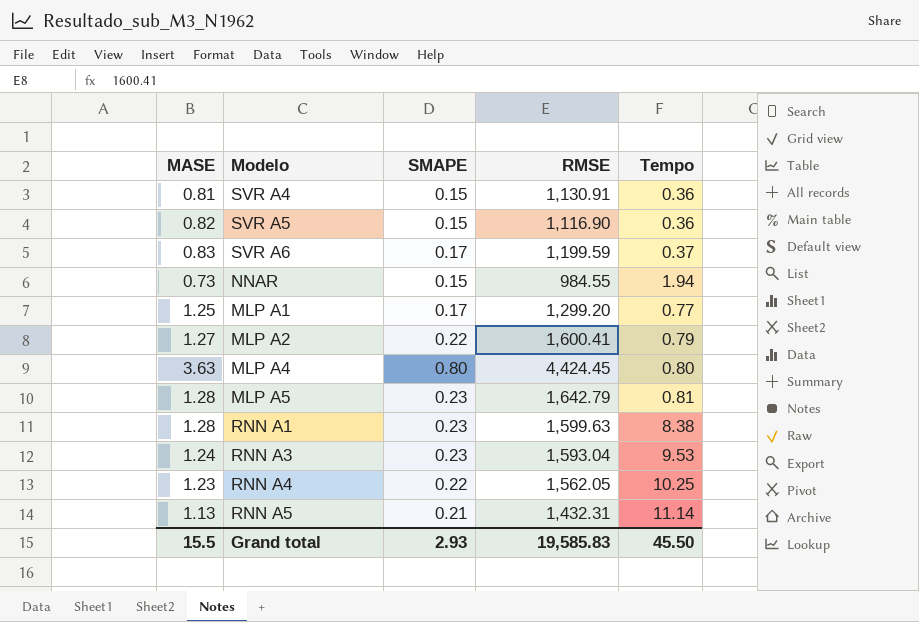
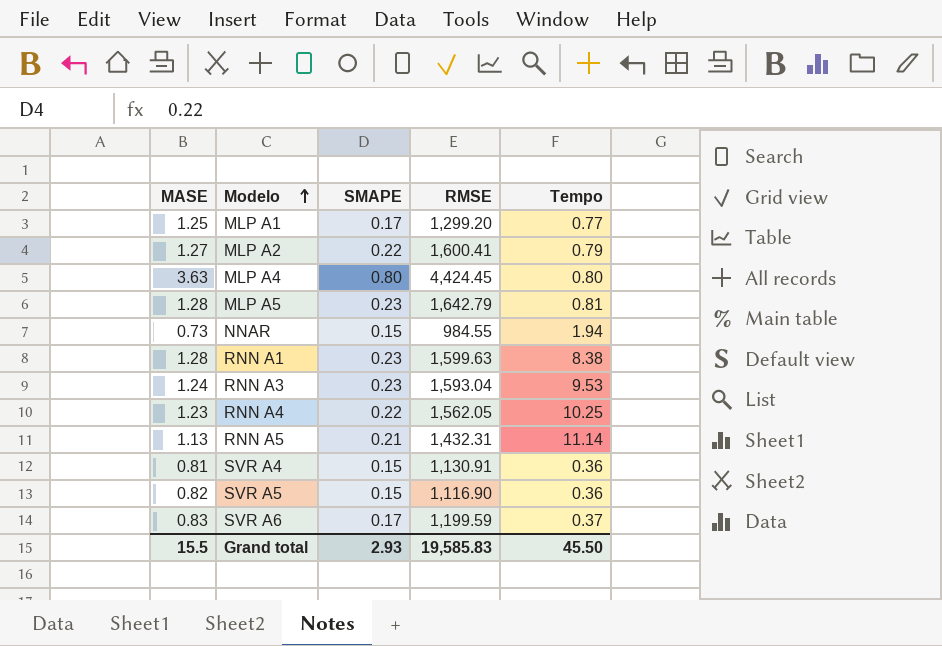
row order: none -> Modelo ascending

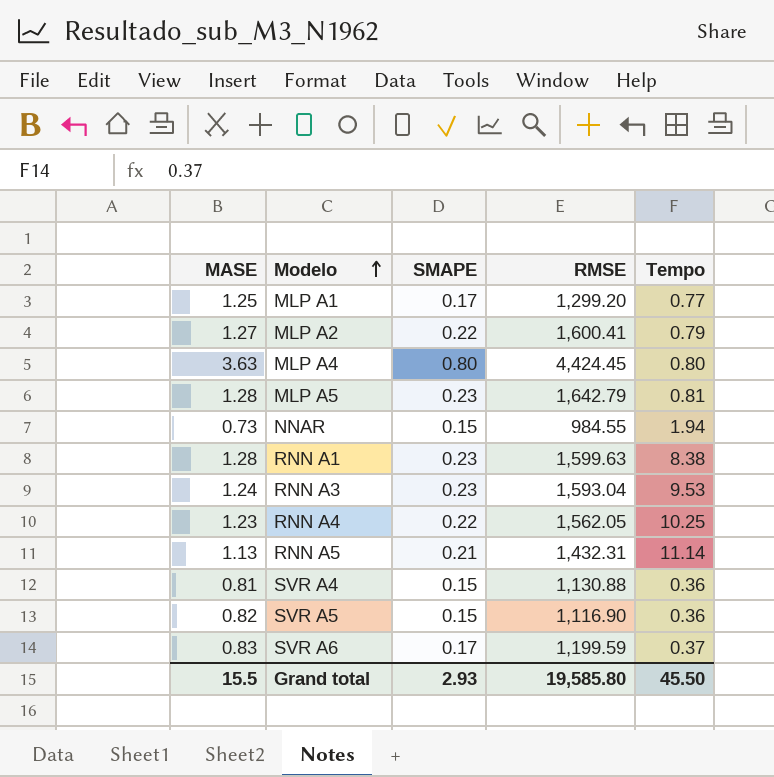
SVR A4 | RMSE: 1,130.91 -> 1,130.88
Grand total | RMSE: 19,585.83 -> 19,585.80

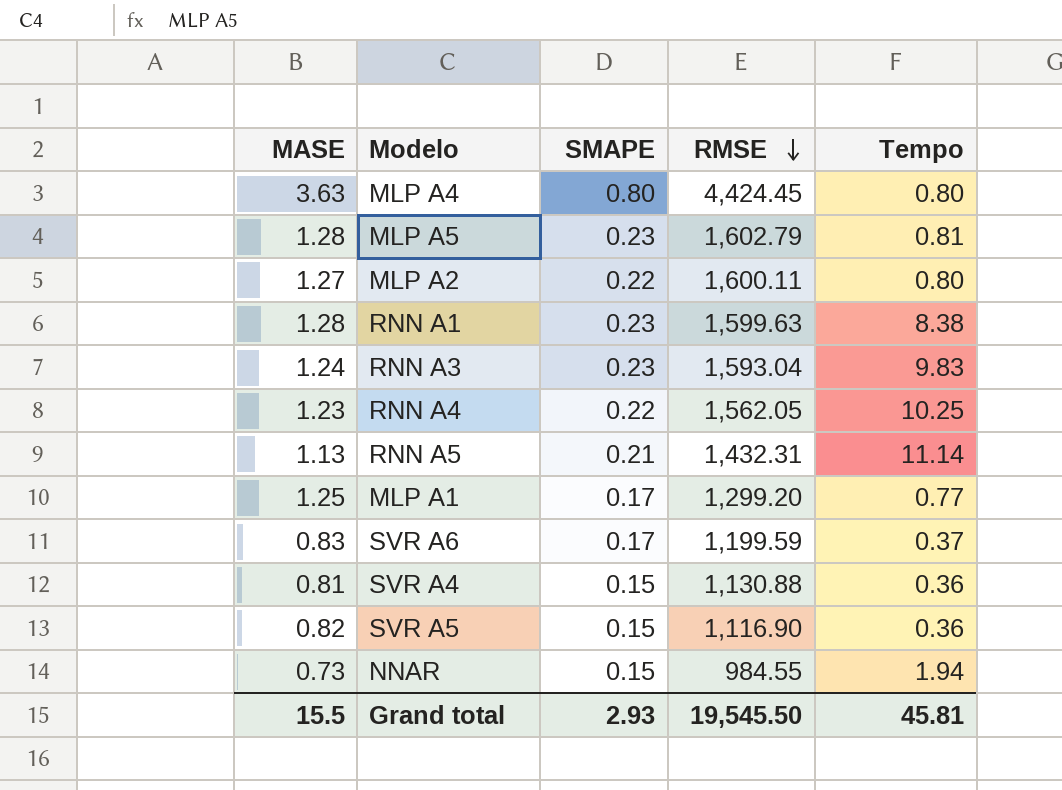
row order: Modelo ascending -> RMSE descending
MLP A5 | RMSE: 1,642.79 -> 1,602.79
MLP A2 | RMSE: 1,600.41 -> 1,600.11
MLP A2 | Tempo: 0.79 -> 0.80
RNN A3 | Tempo: 9.53 -> 9.83
Grand total | RMSE: 19,585.80 -> 19,545.50
Grand total | Tempo: 45.50 -> 45.81

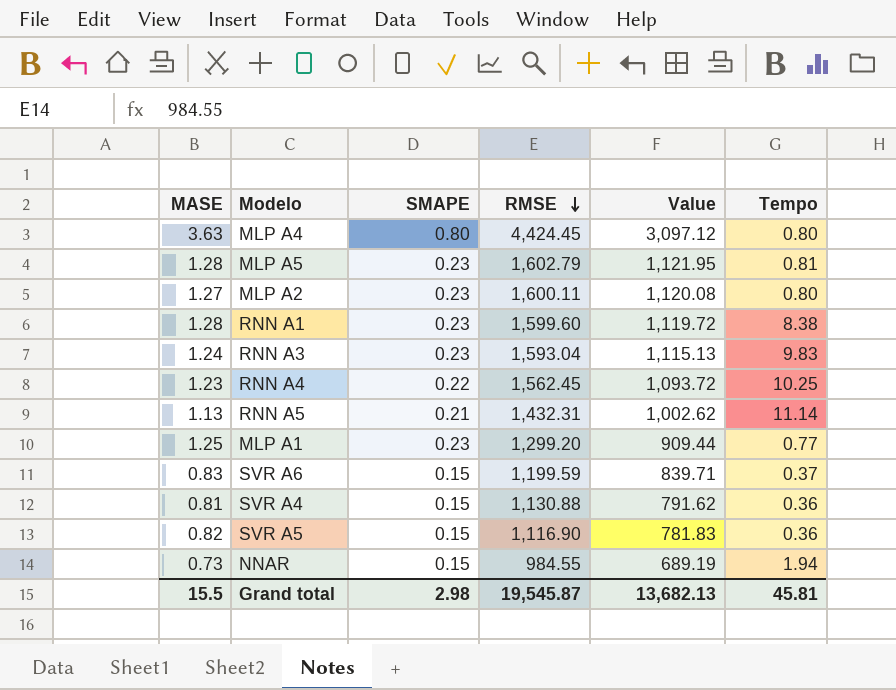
column Value | formula: none -> [RMSE] * 0.7
MLP A2 | SMAPE: 0.22 -> 0.23
RNN A1 | RMSE: 1,599.63 -> 1,599.60
RNN A4 | RMSE: 1,562.05 -> 1,562.45
MLP A1 | SMAPE: 0.17 -> 0.23
SVR A6 | SMAPE: 0.17 -> 0.15
Grand total | SMAPE: 2.93 -> 2.98
Grand total | RMSE: 19,545.50 -> 19,545.87

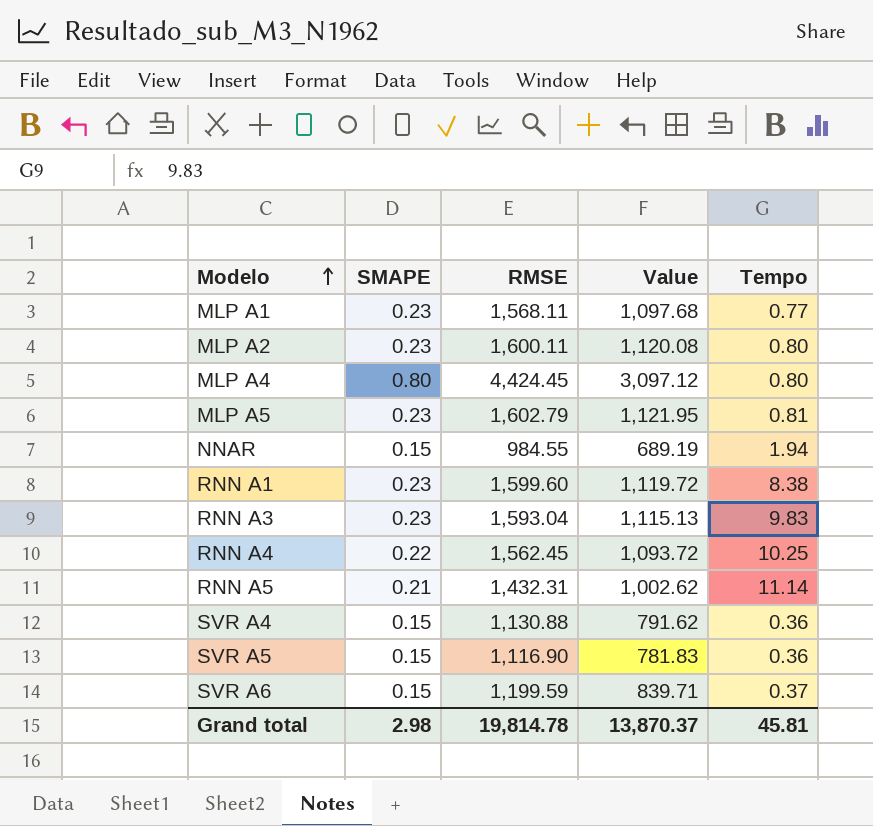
row order: RMSE descending -> Modelo ascending
column MASE | position: 1 -> none
MLP A1 | RMSE: 1,299.20 -> 1,568.11
MLP A1 | Value: 909.44 -> 1,097.68
Grand total | RMSE: 19,545.87 -> 19,814.78
Grand total | Value: 13,682.13 -> 13,870.37

